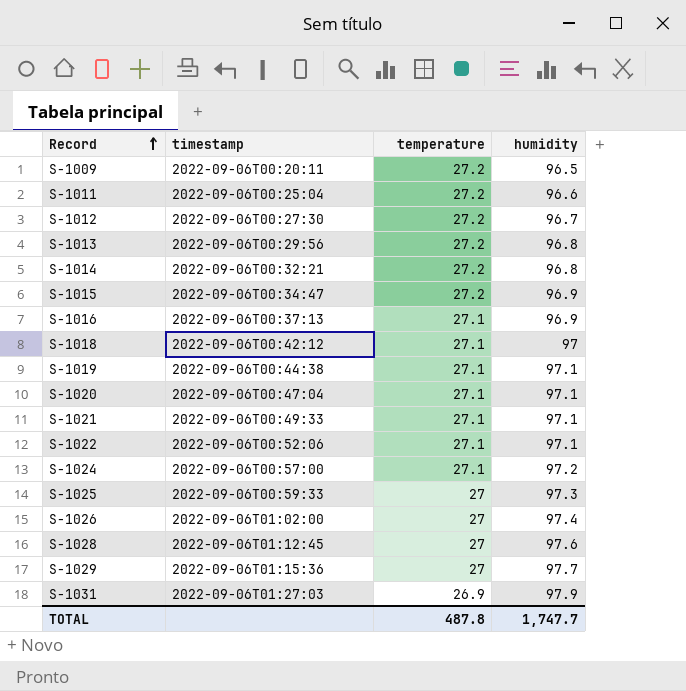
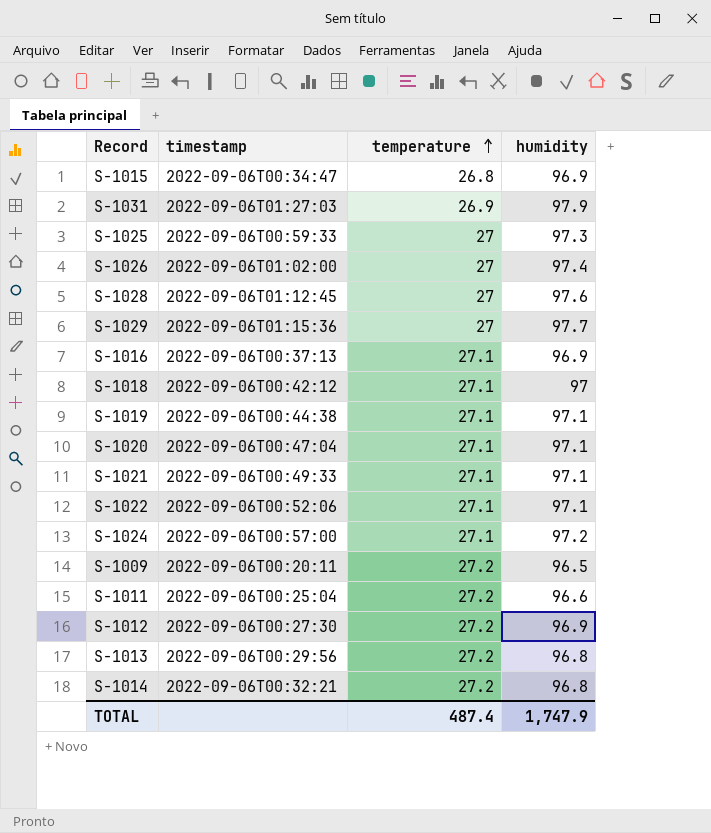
row order: Record ascending -> temperature ascending
S-1015 | temperature: 27.2 -> 26.8
S-1012 | humidity: 96.7 -> 96.9
TOTAL | temperature: 487.8 -> 487.4
TOTAL | humidity: 1,747.7 -> 1,747.9

